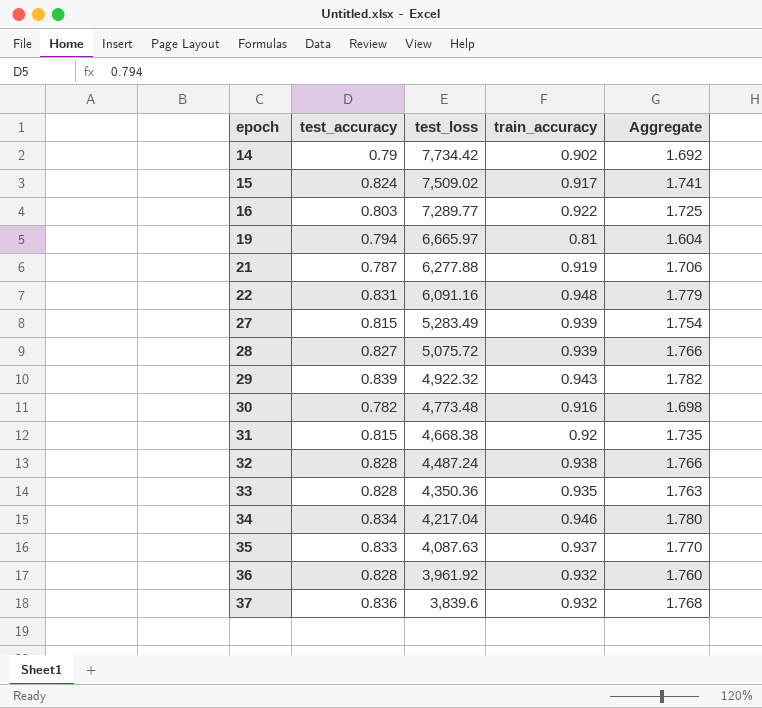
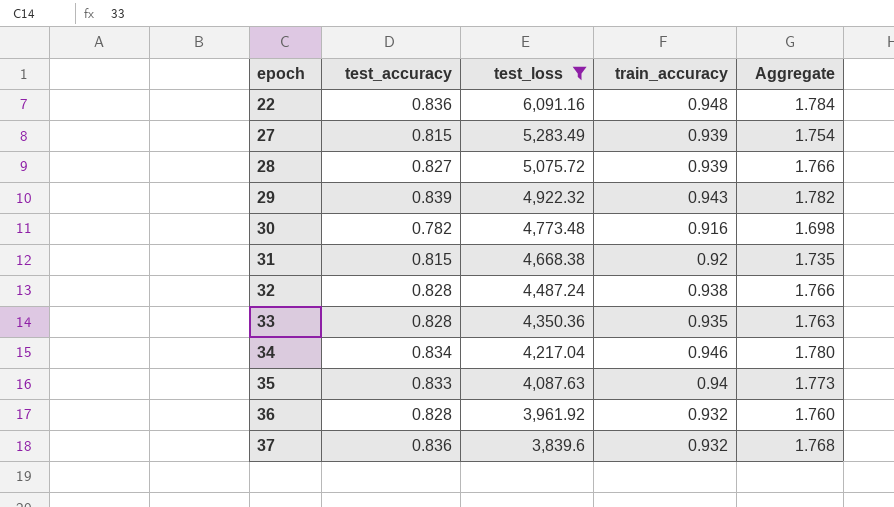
filter: none -> test_loss <= 6,091.16
22 | test_accuracy: 0.831 -> 0.836
22 | Aggregate: 1.779 -> 1.784
35 | train_accuracy: 0.937 -> 0.94
35 | Aggregate: 1.770 -> 1.773

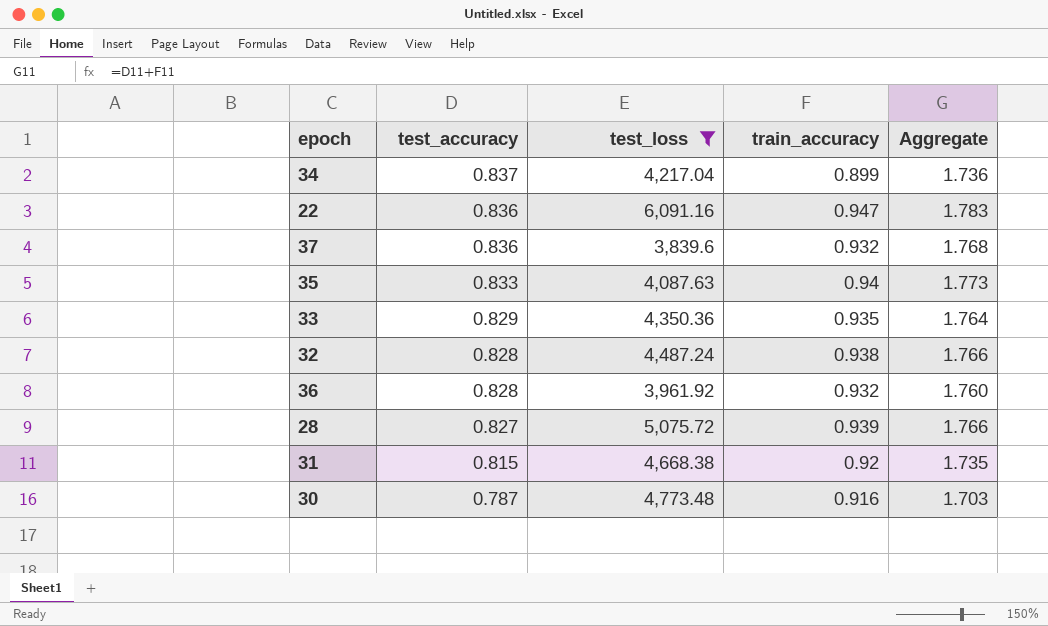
row order: epoch ascending -> test_accuracy descending
row 27: 0.815 | 5,283.49 | 0.939 | 1.754 -> none
row 29: 0.839 | 4,922.32 | 0.943 | 1.782 -> none
34 | test_accuracy: 0.834 -> 0.837
34 | train_accuracy: 0.946 -> 0.899
34 | Aggregate: 1.780 -> 1.736
22 | train_accuracy: 0.948 -> 0.947
22 | Aggregate: 1.784 -> 1.783
33 | test_accuracy: 0.828 -> 0.829
33 | Aggregate: 1.763 -> 1.764
30 | test_accuracy: 0.782 -> 0.787
30 | Aggregate: 1.698 -> 1.703

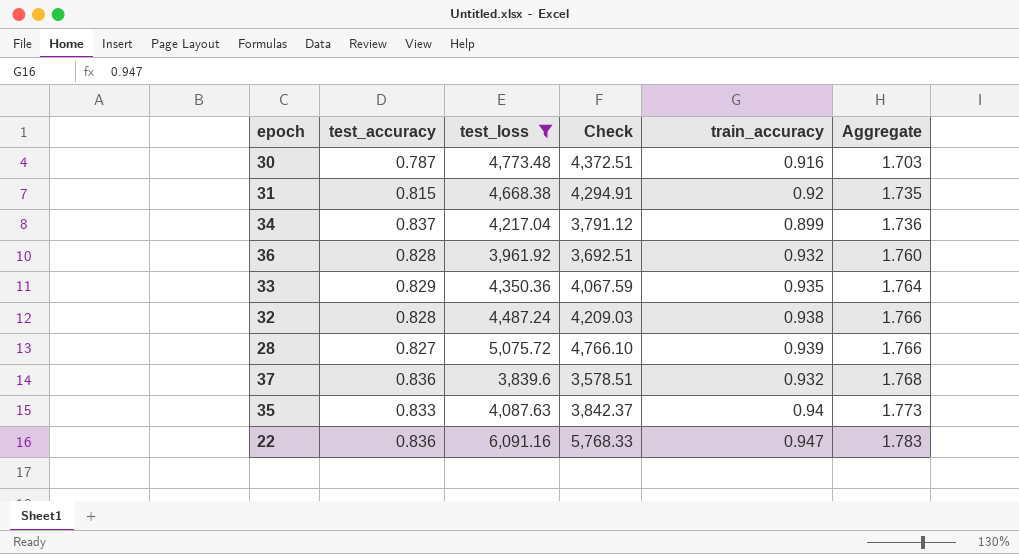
row order: test_accuracy descending -> Aggregate ascending
column Check | formula: none -> [test_loss] * [train_accuracy]

